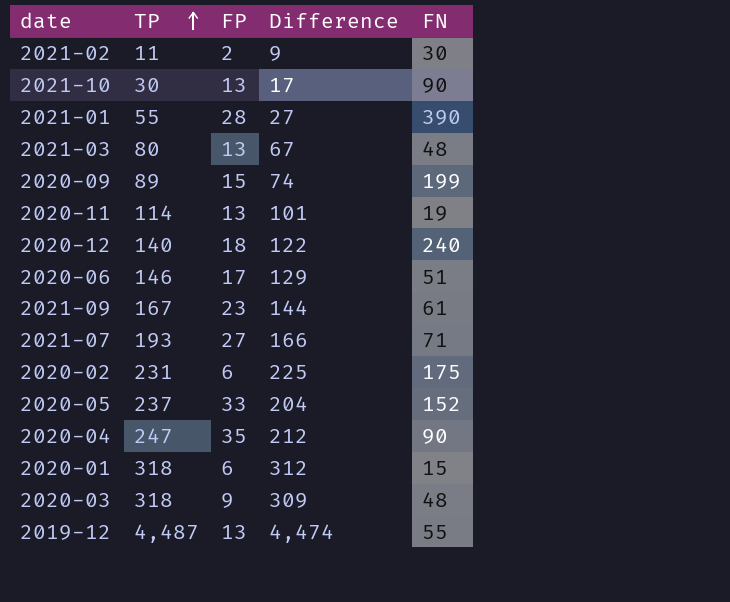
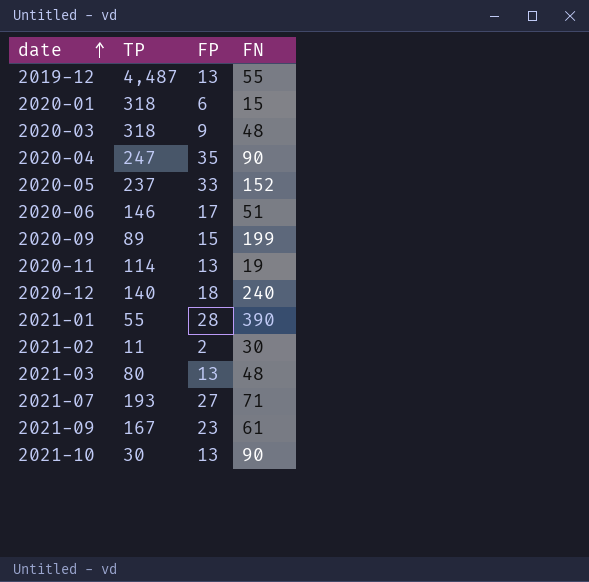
row order: TP ascending -> date ascending
column Difference | formula: [TP] - [FP] -> none
row 2020-02: 231 | 6 | 225 | 175 -> none

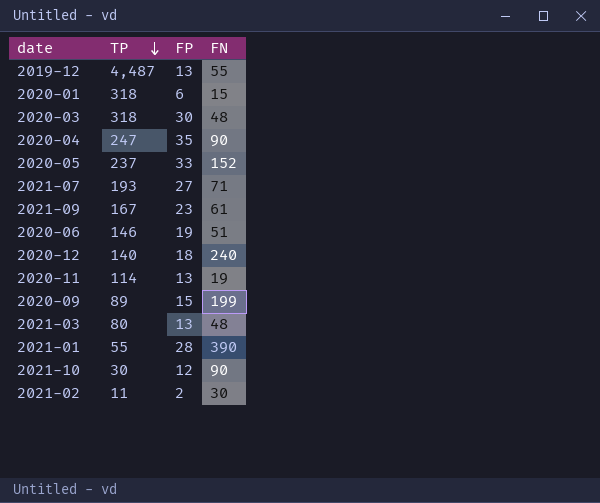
row order: date ascending -> TP descending
2020-03 | FP: 9 -> 30
2020-06 | FP: 17 -> 19
2021-10 | FP: 13 -> 12

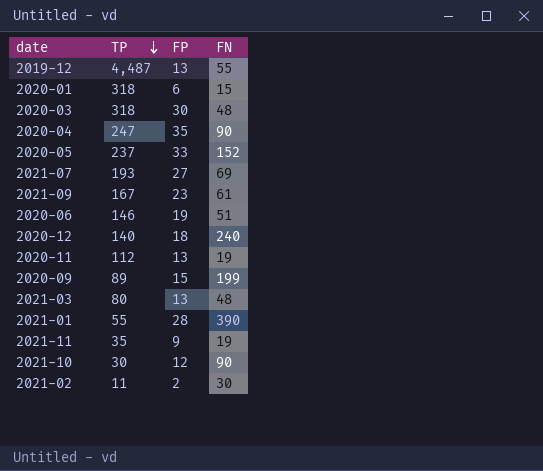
2021-07 | FN: 71 -> 69
2020-11 | TP: 114 -> 112
row 2021-11: none -> 35 | 9 | 19

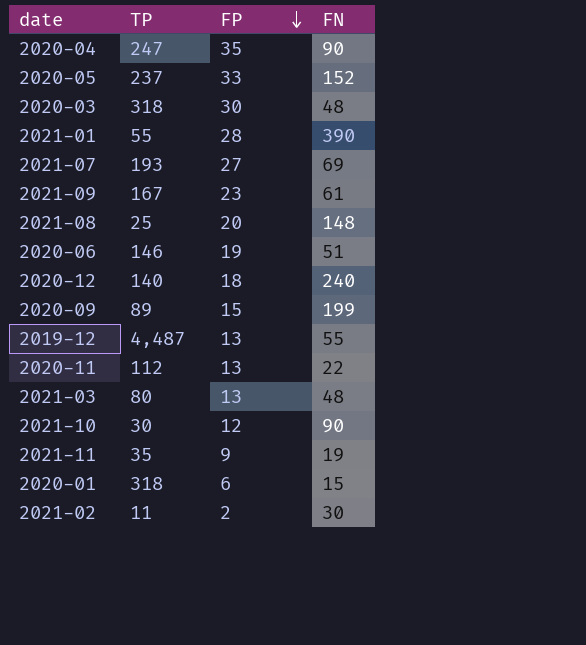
row order: TP descending -> FP descending
row 2021-08: none -> 25 | 20 | 148
2020-11 | FN: 19 -> 22

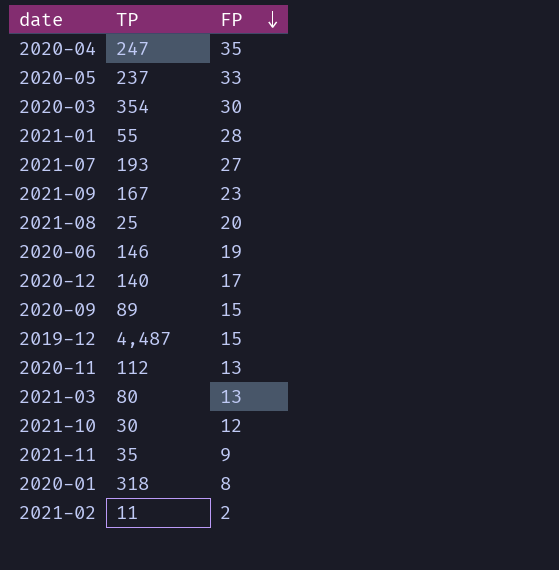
column FN | position: 4 -> none
2020-03 | TP: 318 -> 354
2020-12 | FP: 18 -> 17
2019-12 | FP: 13 -> 15
2020-01 | FP: 6 -> 8

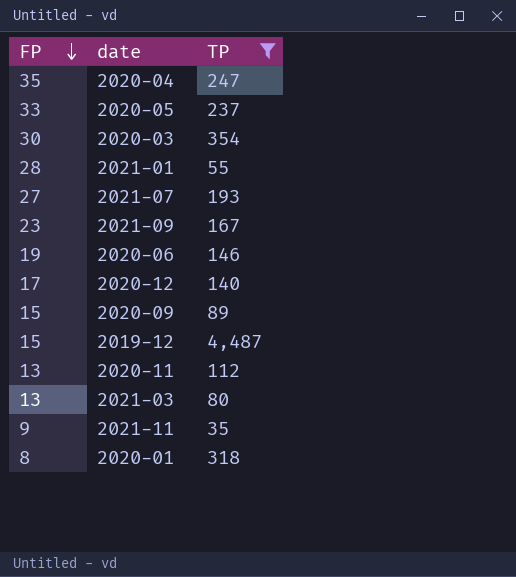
filter: none -> TP >= 35
column FP | position: 3 -> 1

